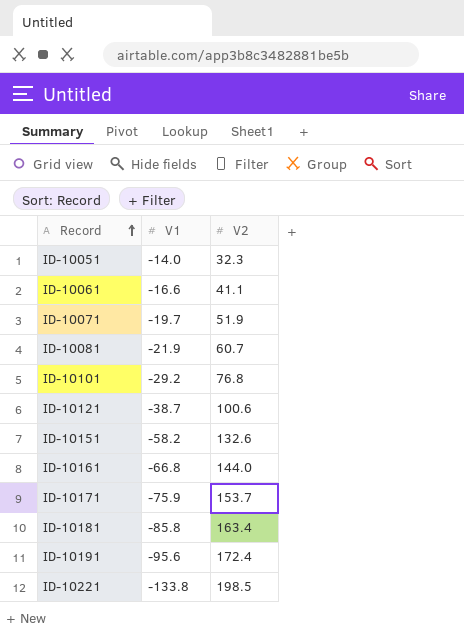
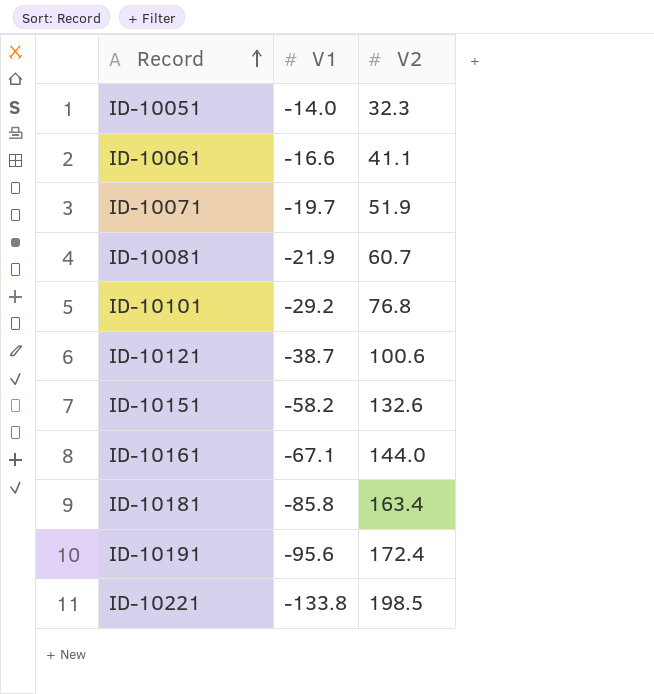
row ID-10171: -75.9 | 153.7 -> none
ID-10161 | V1: -66.8 -> -67.1

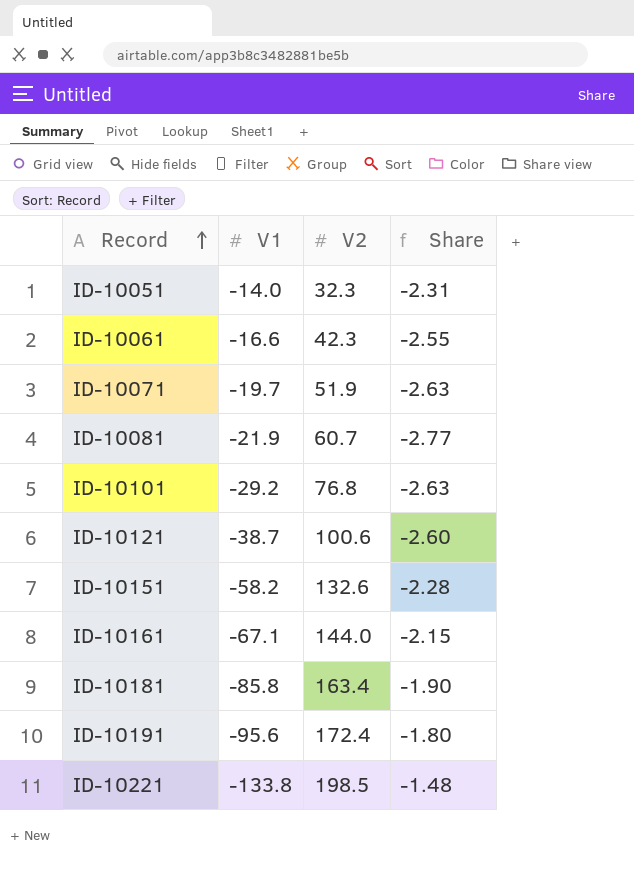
column Share | formula: none -> [V2] / [V1]
ID-10061 | V2: 41.1 -> 42.3

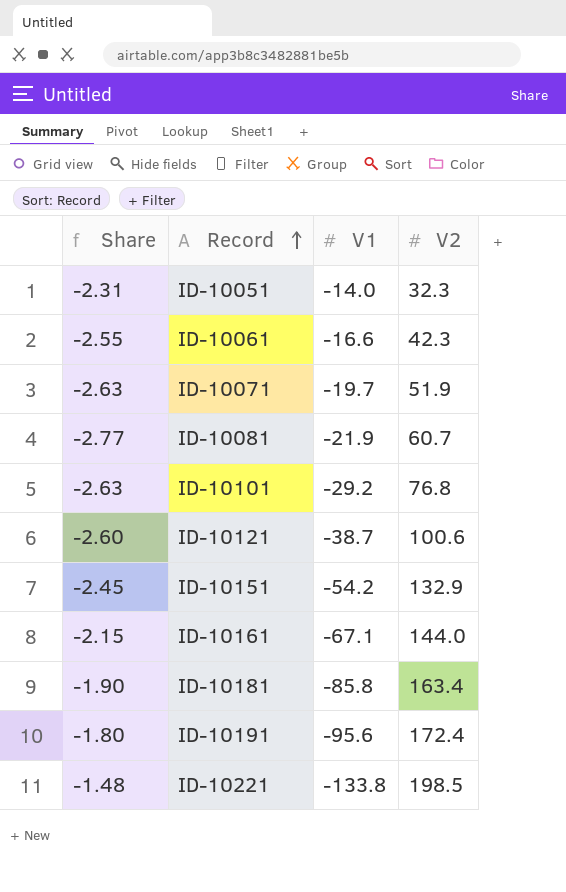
column Share | position: 4 -> 1
ID-10151 | Share: -2.28 -> -2.45
ID-10151 | V1: -58.2 -> -54.2
ID-10151 | V2: 132.6 -> 132.9

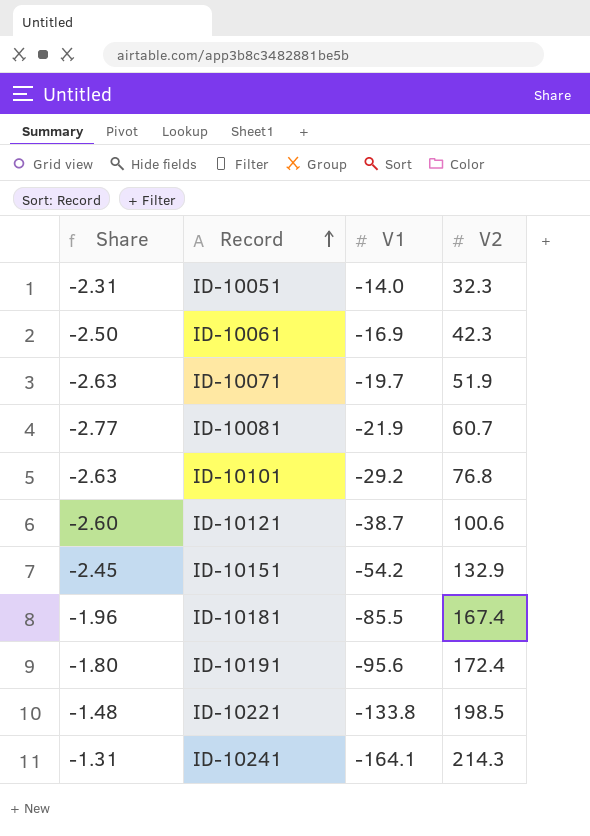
row ID-10161: -2.15 | -67.1 | 144.0 -> none
ID-10061 | Share: -2.55 -> -2.50
ID-10061 | V1: -16.6 -> -16.9
ID-10181 | Share: -1.90 -> -1.96
ID-10181 | V1: -85.8 -> -85.5
ID-10181 | V2: 163.4 -> 167.4
row ID-10241: none -> -1.31 | -164.1 | 214.3

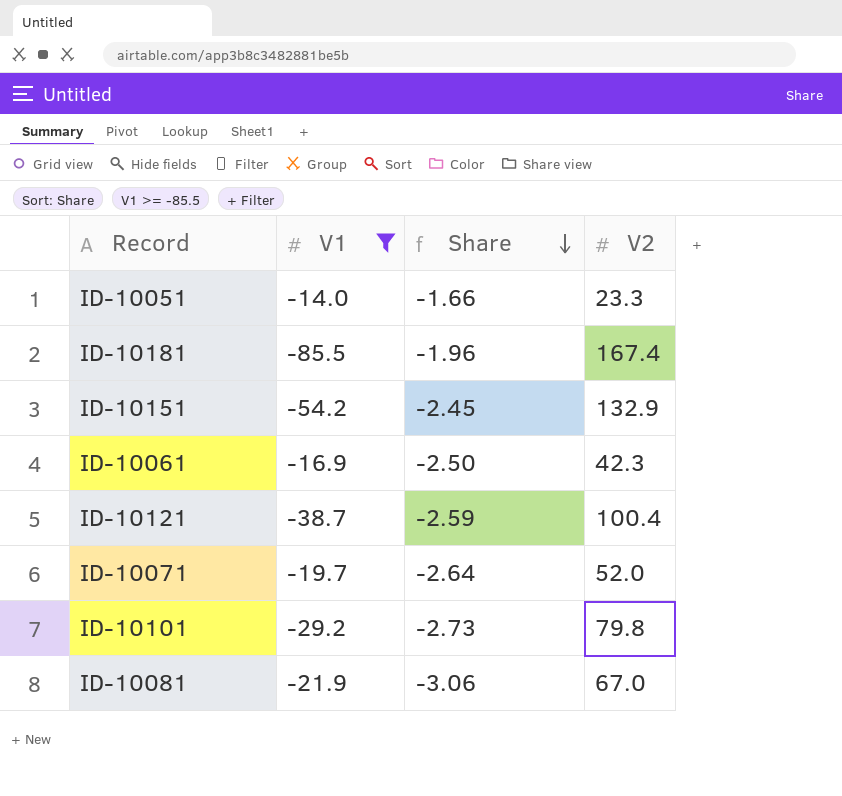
filter: none -> V1 >= -85.5
row order: Record ascending -> Share descending
column Share | position: 1 -> 3
ID-10051 | Share: -2.31 -> -1.66
ID-10051 | V2: 32.3 -> 23.3
ID-10121 | Share: -2.60 -> -2.59
ID-10121 | V2: 100.6 -> 100.4
ID-10071 | Share: -2.63 -> -2.64
ID-10071 | V2: 51.9 -> 52.0
ID-10101 | Share: -2.63 -> -2.73
ID-10101 | V2: 76.8 -> 79.8
ID-10081 | Share: -2.77 -> -3.06
ID-10081 | V2: 60.7 -> 67.0

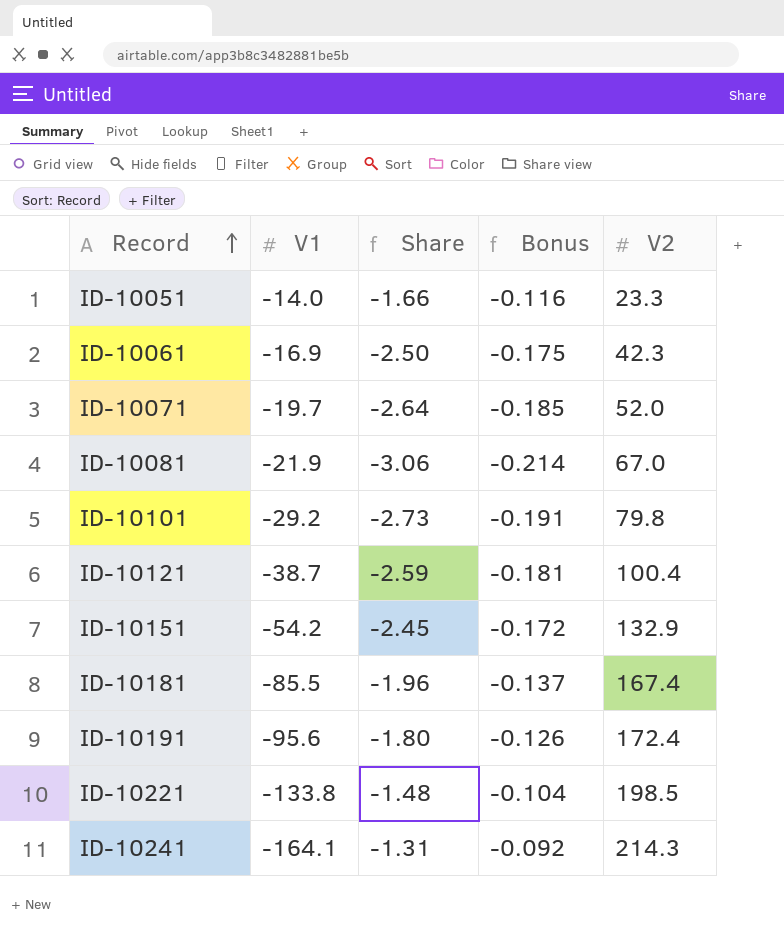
filter: V1 >= -85.5 -> none
row order: Share descending -> Record ascending
column Bonus | formula: none -> [Share] * 0.07

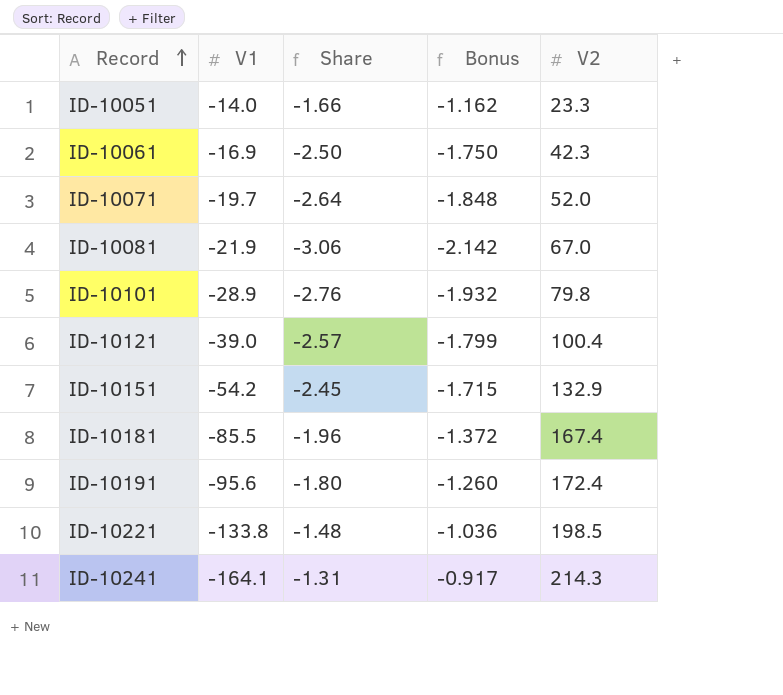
column Bonus | formula: [Share] * 0.07 -> [Share] * 0.7
ID-10101 | V1: -29.2 -> -28.9
ID-10101 | Share: -2.73 -> -2.76
ID-10121 | V1: -38.7 -> -39.0
ID-10121 | Share: -2.59 -> -2.57

